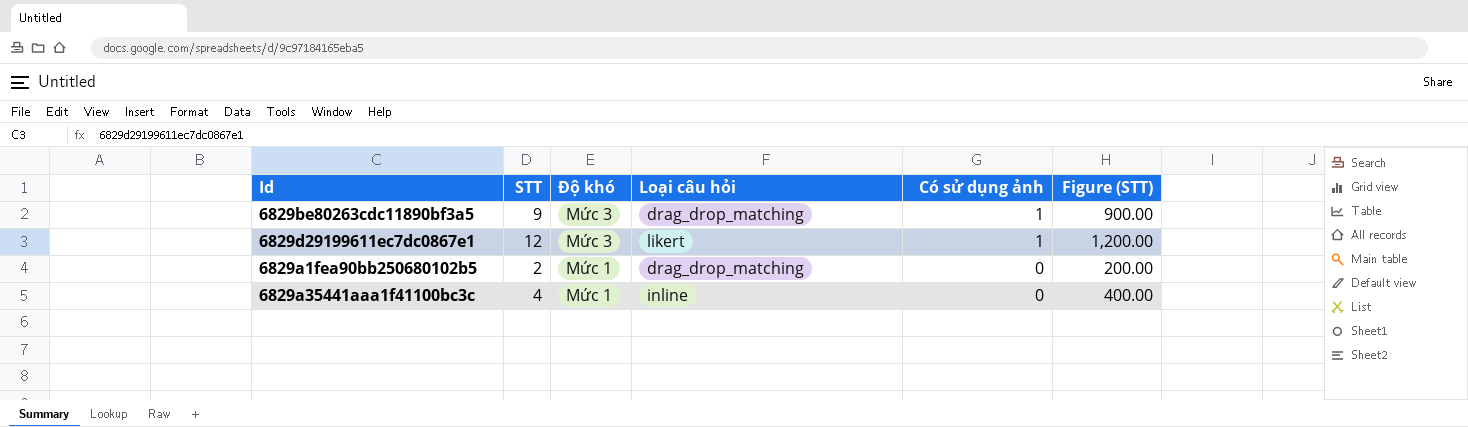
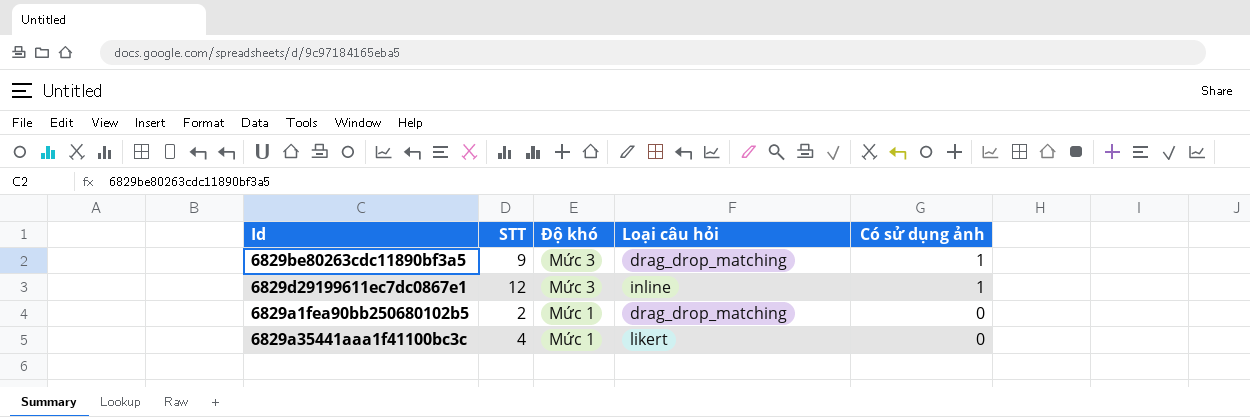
column Figure (STT) | formula: [STT] * 100 -> none
6829d29199611ec7dc0867e1 | Loại câu hỏi: likert -> inline
6829a35441aaa1f41100bc3c | Loại câu hỏi: inline -> likert

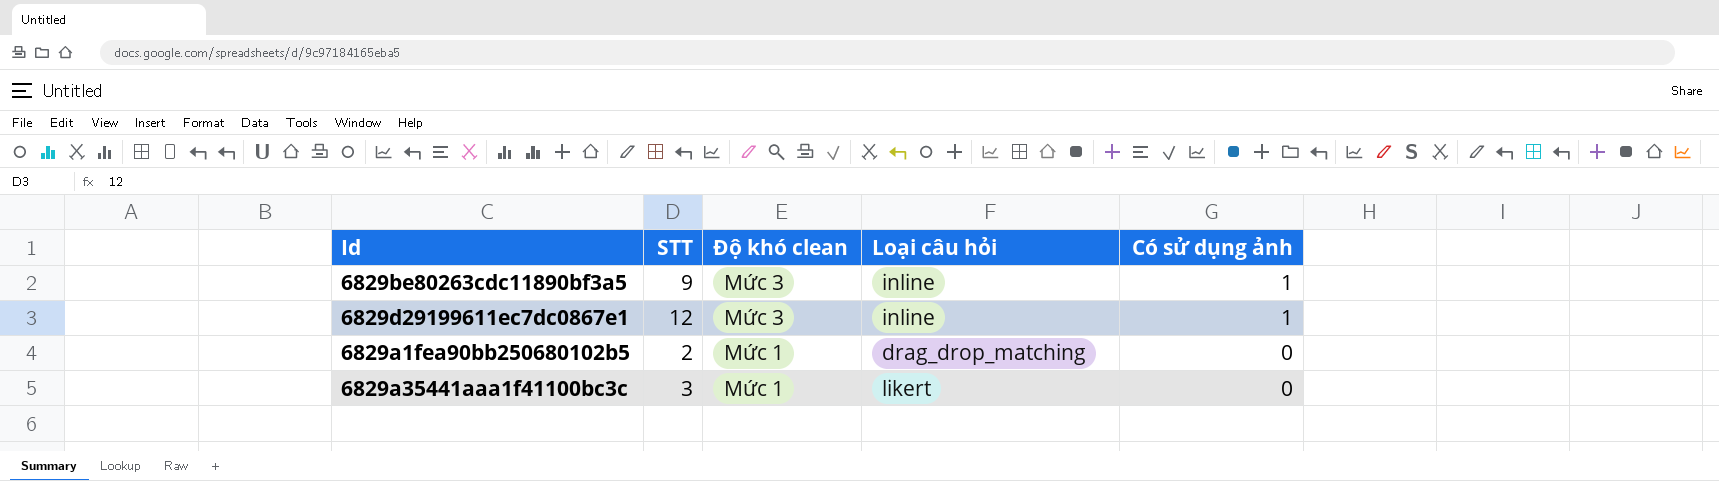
column name: Độ khó -> Độ khó clean
6829be80263cdc11890bf3a5 | Loại câu hỏi: drag_drop_matching -> inline
6829a35441aaa1f41100bc3c | STT: 4 -> 3

